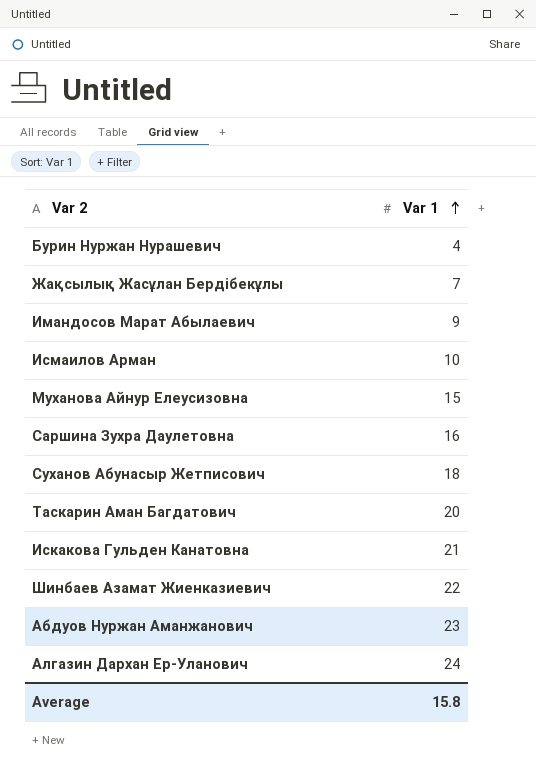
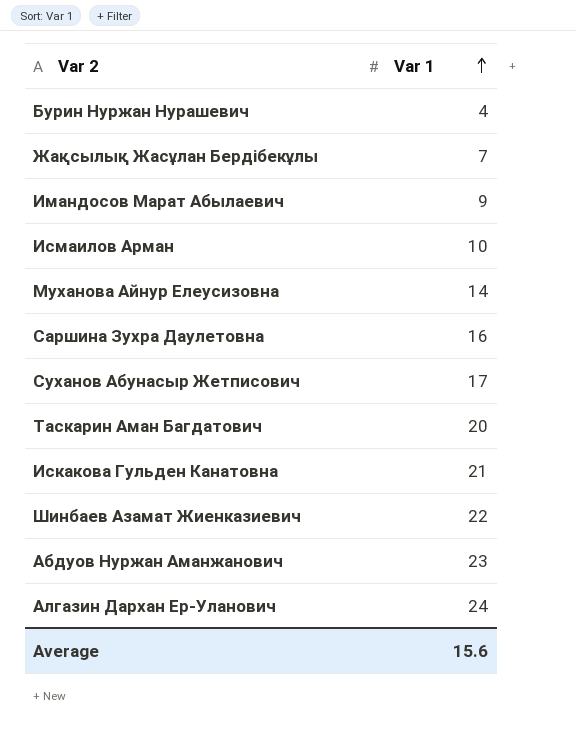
Муханова Айнур Елеусизовна | Var 1: 15 -> 14
Суханов Абунасыр Жетписович | Var 1: 18 -> 17
Average | Var 1: 15.8 -> 15.6

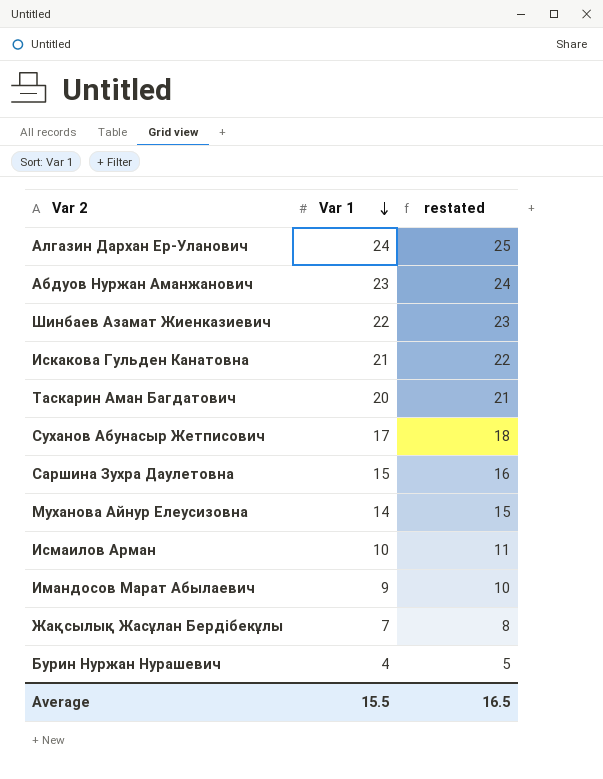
row order: Var 1 ascending -> Var 1 descending
column restated | formula: none -> [Var 1] + 1
Саршина Зухра Даулетовна | Var 1: 16 -> 15
Average | Var 1: 15.6 -> 15.5

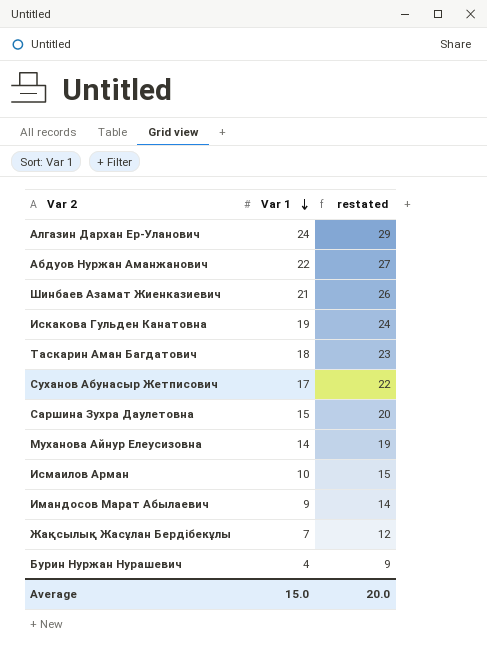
column restated | formula: [Var 1] + 1 -> [Var 1] + 5
Абдуов Нуржан Аманжанович | Var 1: 23 -> 22
Шинбаев Азамат Жиенказиевич | Var 1: 22 -> 21
Искакова Гульден Канатовна | Var 1: 21 -> 19
Таскарин Аман Багдатович | Var 1: 20 -> 18
Average | Var 1: 15.5 -> 15.0
Average | restated: 16.5 -> 20.0

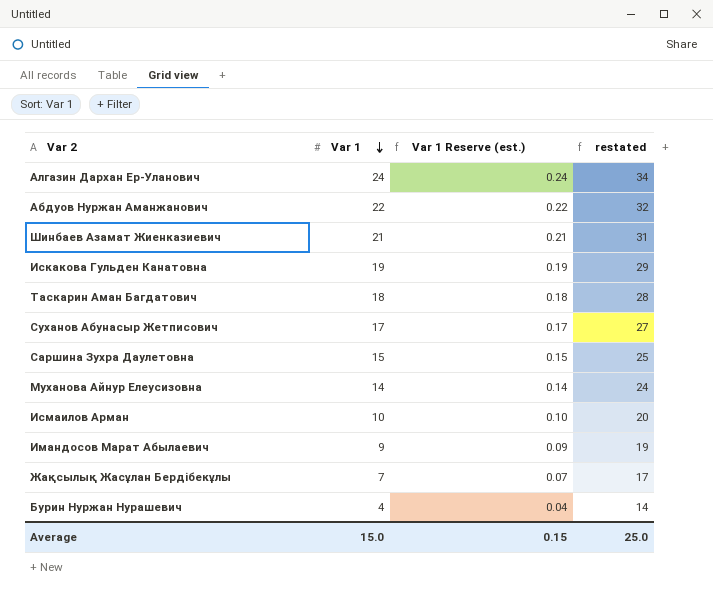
column Var 1 Reserve (est.) | formula: none -> [Var 1] * 0.01
column restated | formula: [Var 1] + 5 -> [Var 1] + 10
Average | restated: 20.0 -> 25.0

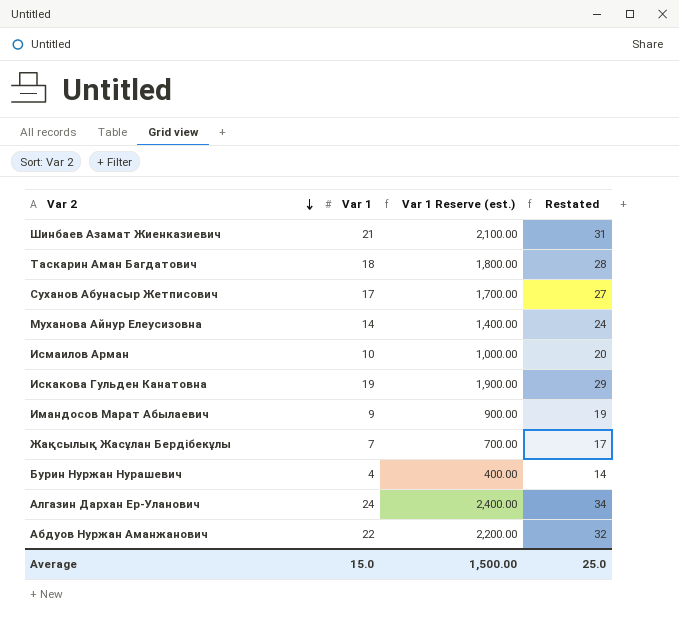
row order: Var 1 descending -> Var 2 descending
column Var 1 Reserve (est.) | formula: [Var 1] * 0.01 -> [Var 1] * 100
column name: restated -> Restated
row Саршина Зухра Даулетовна: 15 | 0.15 | 25 -> none
Average | Var 1 Reserve (est.): 0.15 -> 1,500.00

